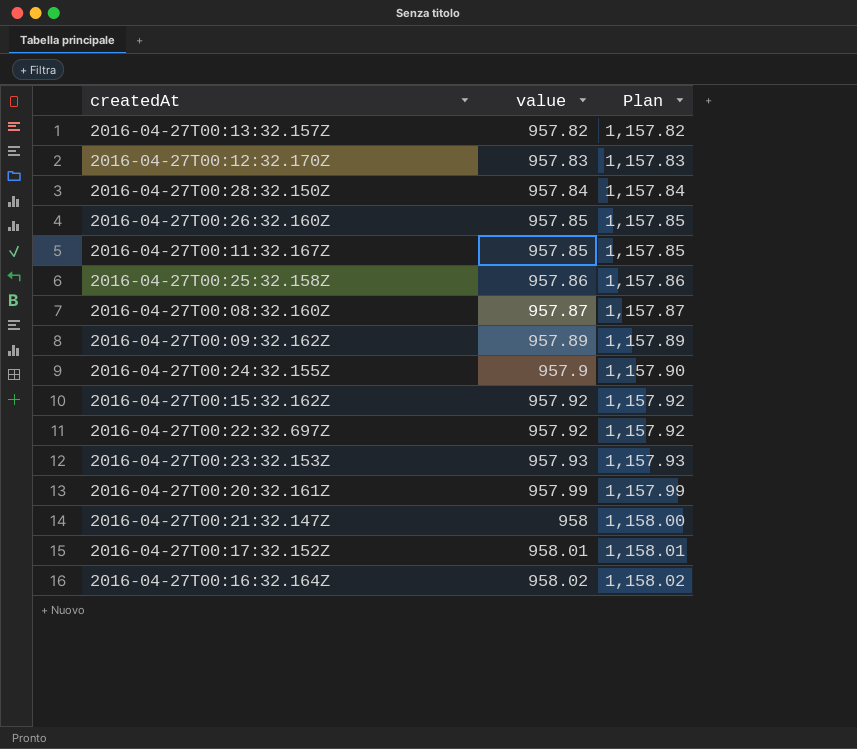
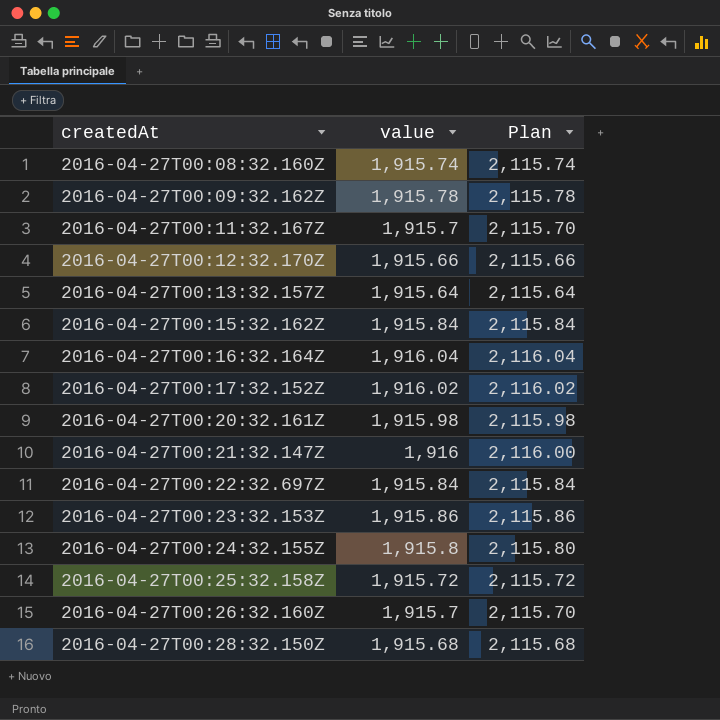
row order: value ascending -> createdAt ascending
2016-04-27T00:08:32.160Z | value: 957.87 -> 1,915.74
2016-04-27T00:08:32.160Z | Plan: 1,157.87 -> 2,115.74
2016-04-27T00:09:32.162Z | value: 957.89 -> 1,915.78
2016-04-27T00:09:32.162Z | Plan: 1,157.89 -> 2,115.78
2016-04-27T00:11:32.167Z | value: 957.85 -> 1,915.7
2016-04-27T00:11:32.167Z | Plan: 1,157.85 -> 2,115.70
2016-04-27T00:12:32.170Z | value: 957.83 -> 1,915.66
2016-04-27T00:12:32.170Z | Plan: 1,157.83 -> 2,115.66
2016-04-27T00:13:32.157Z | value: 957.82 -> 1,915.64
2016-04-27T00:13:32.157Z | Plan: 1,157.82 -> 2,115.64
2016-04-27T00:15:32.162Z | value: 957.92 -> 1,915.84
2016-04-27T00:15:32.162Z | Plan: 1,157.92 -> 2,115.84
2016-04-27T00:16:32.164Z | value: 958.02 -> 1,916.04
2016-04-27T00:16:32.164Z | Plan: 1,158.02 -> 2,116.04
2016-04-27T00:17:32.152Z | value: 958.01 -> 1,916.02
2016-04-27T00:17:32.152Z | Plan: 1,158.01 -> 2,116.02
2016-04-27T00:20:32.161Z | value: 957.99 -> 1,915.98
2016-04-27T00:20:32.161Z | Plan: 1,157.99 -> 2,115.98
2016-04-27T00:21:32.147Z | value: 958 -> 1,916
2016-04-27T00:21:32.147Z | Plan: 1,158.00 -> 2,116.00
2016-04-27T00:22:32.697Z | value: 957.92 -> 1,915.84
2016-04-27T00:22:32.697Z | Plan: 1,157.92 -> 2,115.84
2016-04-27T00:23:32.153Z | value: 957.93 -> 1,915.86
2016-04-27T00:23:32.153Z | Plan: 1,157.93 -> 2,115.86
2016-04-27T00:24:32.155Z | value: 957.9 -> 1,915.8
2016-04-27T00:24:32.155Z | Plan: 1,157.90 -> 2,115.80
2016-04-27T00:25:32.158Z | value: 957.86 -> 1,915.72
2016-04-27T00:25:32.158Z | Plan: 1,157.86 -> 2,115.72
2016-04-27T00:26:32.160Z | value: 957.85 -> 1,915.7
2016-04-27T00:26:32.160Z | Plan: 1,157.85 -> 2,115.70
2016-04-27T00:28:32.150Z | value: 957.84 -> 1,915.68
2016-04-27T00:28:32.150Z | Plan: 1,157.84 -> 2,115.68

